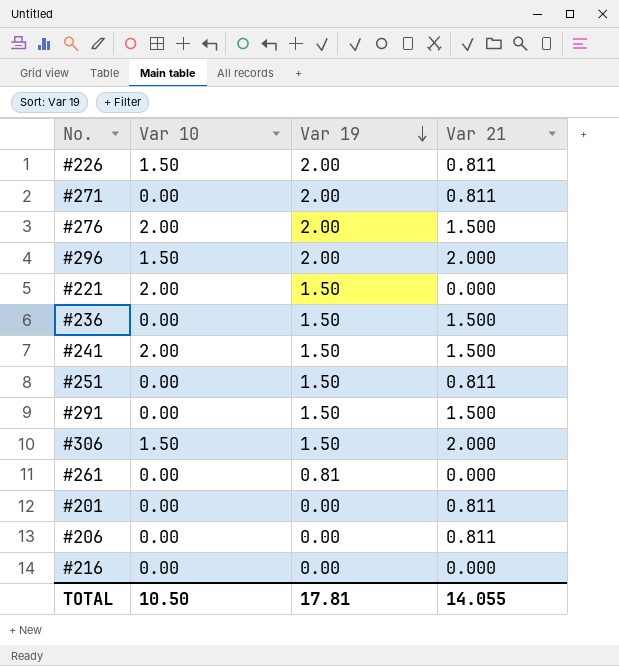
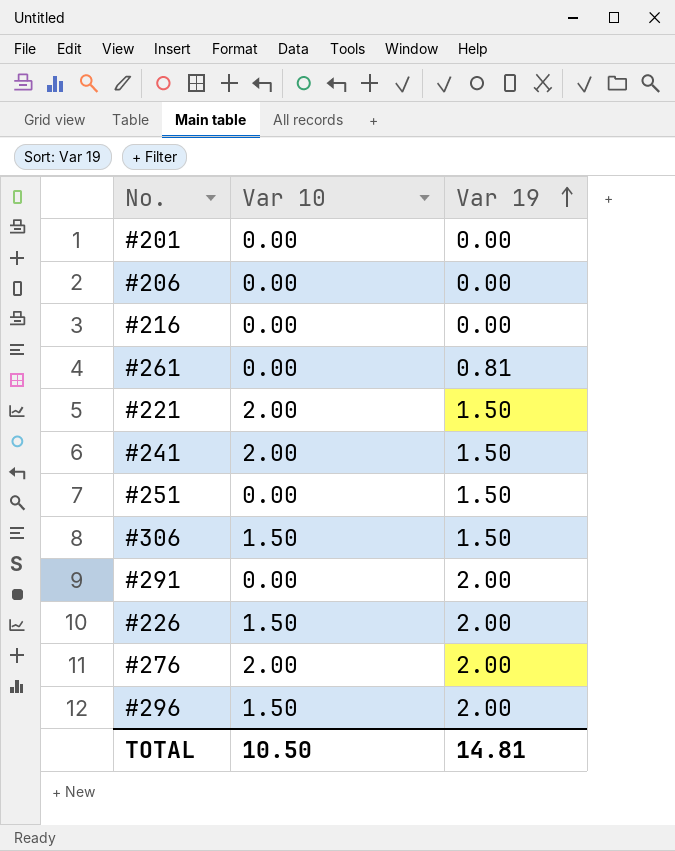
row order: Var 19 descending -> Var 19 ascending
column Var 21 | position: 4 -> none
row #271: 0.00 | 2.00 | 0.811 -> none
row #236: 0.00 | 1.50 | 1.500 -> none
#291 | Var 19: 1.50 -> 2.00
TOTAL | Var 19: 17.81 -> 14.81

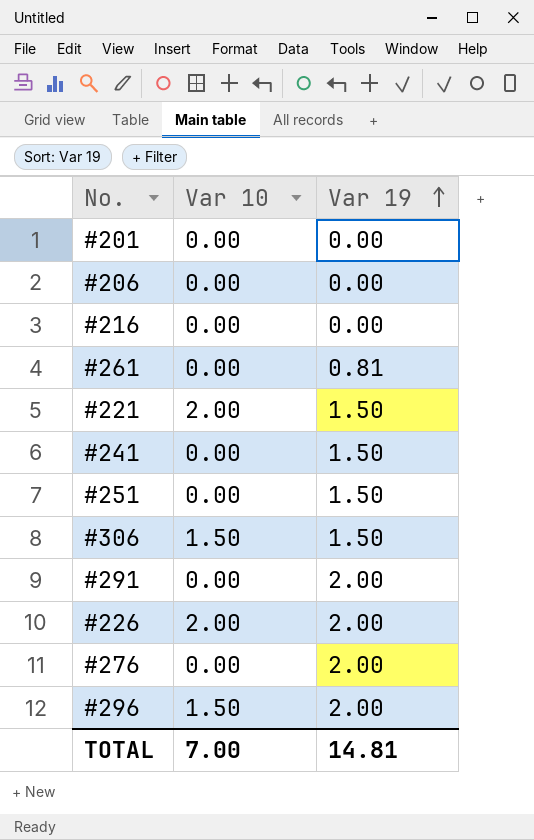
#241 | Var 10: 2.00 -> 0.00
#226 | Var 10: 1.50 -> 2.00
#276 | Var 10: 2.00 -> 0.00
TOTAL | Var 10: 10.50 -> 7.00

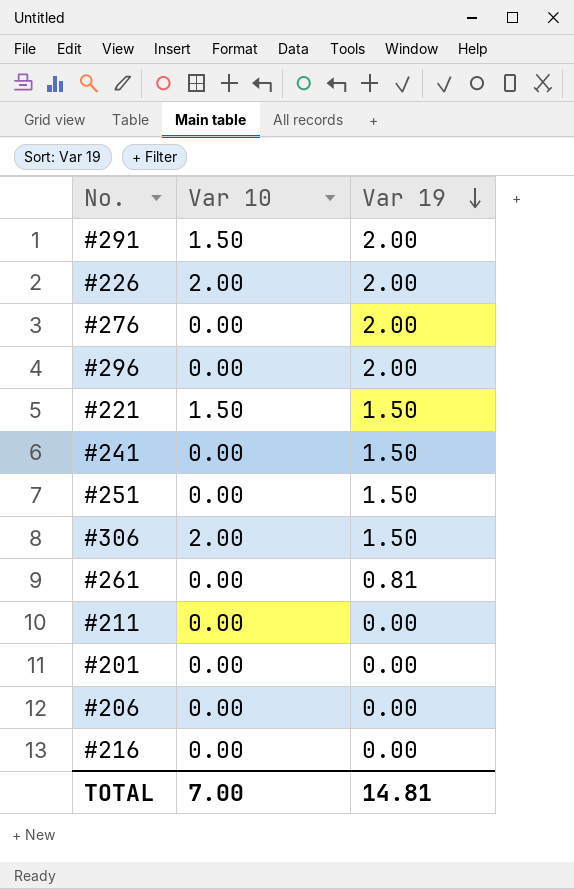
row order: Var 19 ascending -> Var 19 descending
#291 | Var 10: 0.00 -> 1.50
#296 | Var 10: 1.50 -> 0.00
#221 | Var 10: 2.00 -> 1.50
#306 | Var 10: 1.50 -> 2.00
row #211: none -> 0.00 | 0.00

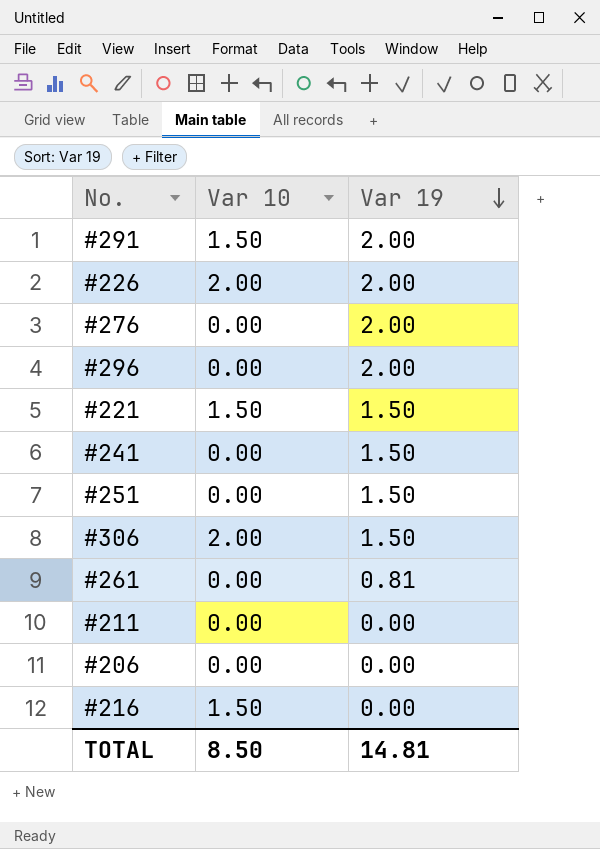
row #201: 0.00 | 0.00 -> none
#216 | Var 10: 0.00 -> 1.50
TOTAL | Var 10: 7.00 -> 8.50

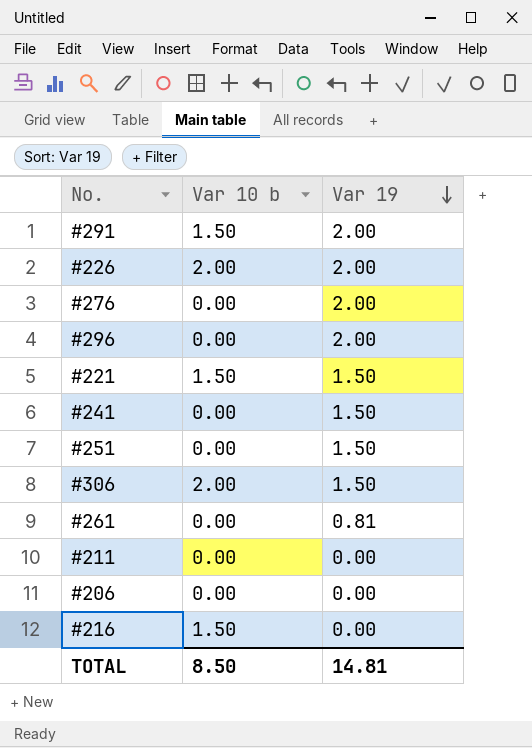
column name: Var 10 -> Var 10 b

